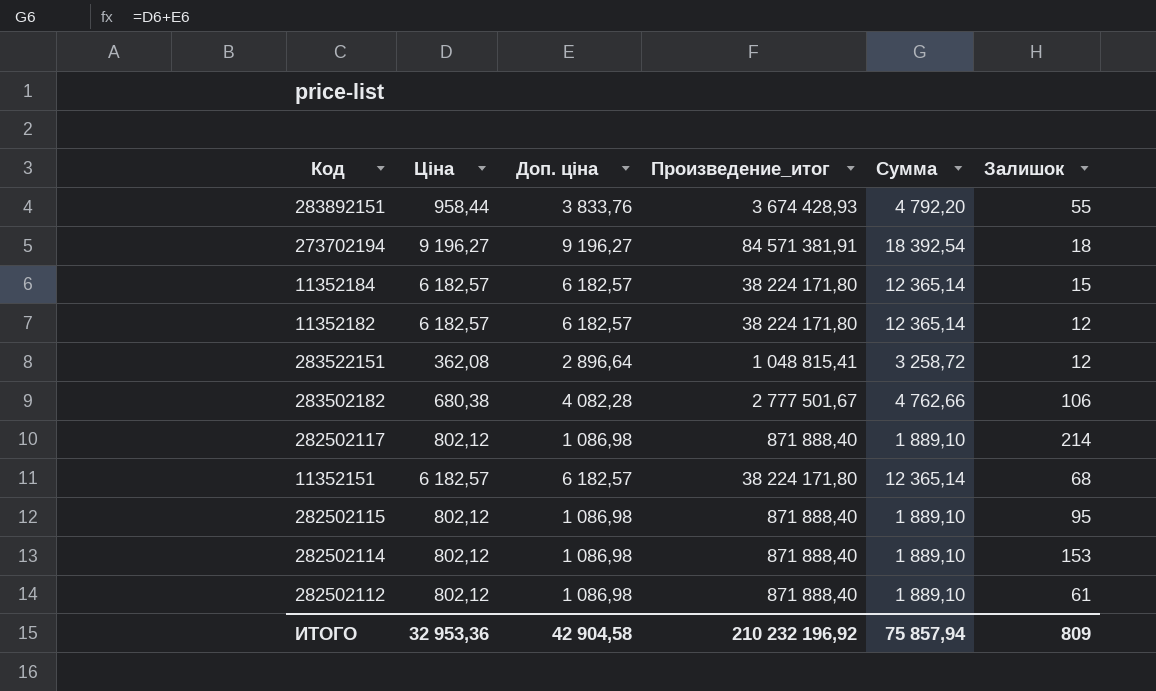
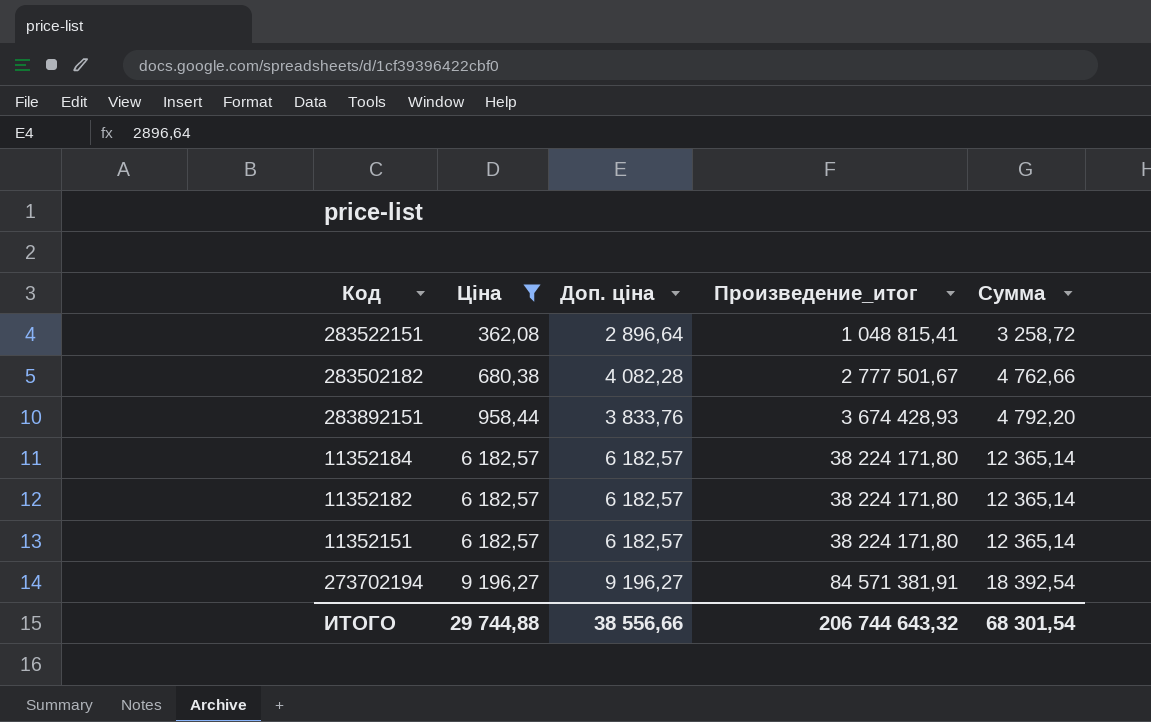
filter: none -> Ціна != 802,12
row order: none -> Ціна ascending
column Залишок | position: 6 -> none
ИТОГО | Ціна: 32 953,36 -> 29 744,88
ИТОГО | Доп. ціна: 42 904,58 -> 38 556,66
ИТОГО | Произведение_итог: 210 232 196,92 -> 206 744 643,32
ИТОГО | Сумма: 75 857,94 -> 68 301,54

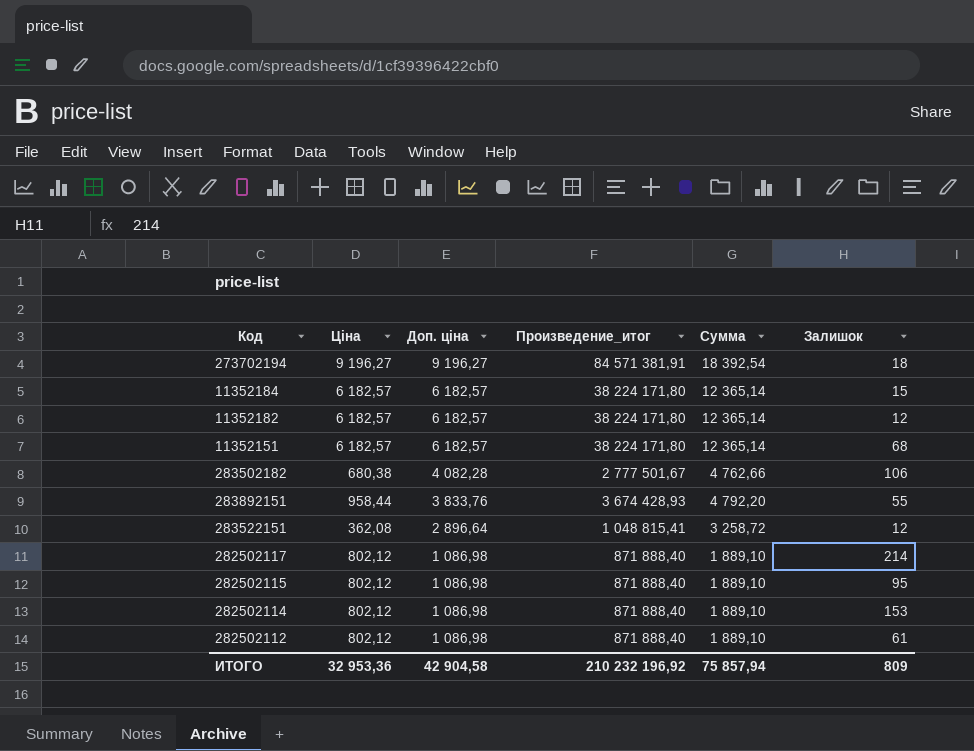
filter: Ціна != 802,12 -> none
row order: Ціна ascending -> Доп. ціна descending
column Залишок | position: none -> 6
ИТОГО | Ціна: 29 744,88 -> 32 953,36
ИТОГО | Доп. ціна: 38 556,66 -> 42 904,58
ИТОГО | Произведение_итог: 206 744 643,32 -> 210 232 196,92
ИТОГО | Сумма: 68 301,54 -> 75 857,94

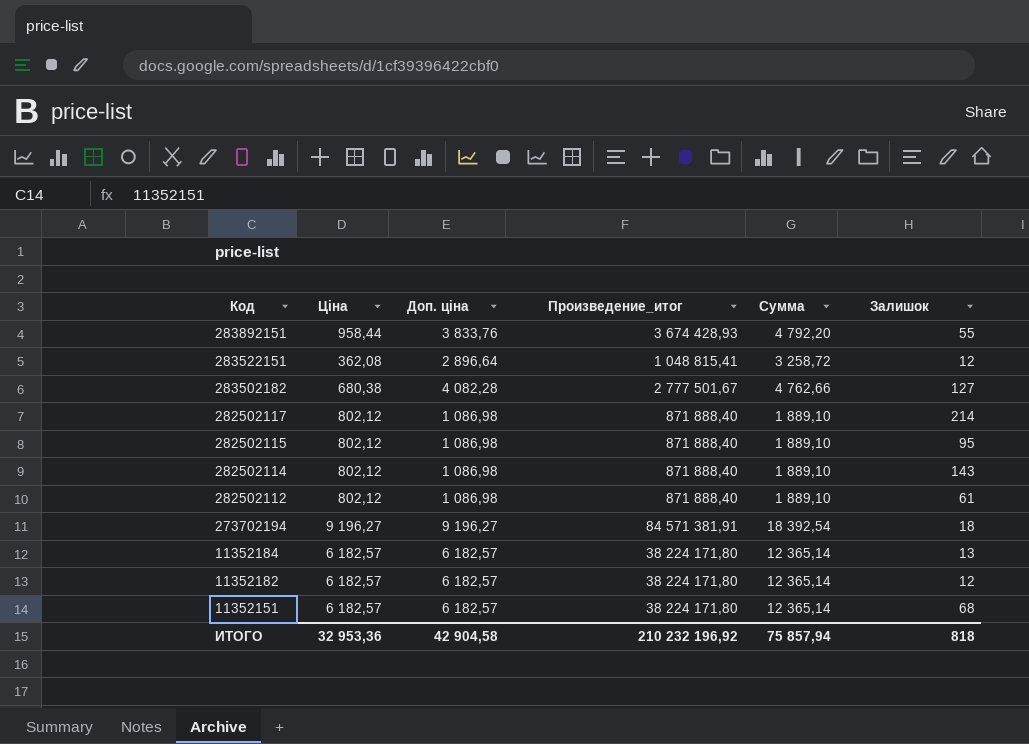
row order: Доп. ціна descending -> Код descending
283502182 | Залишок: 106 -> 127
282502114 | Залишок: 153 -> 143
11352184 | Залишок: 15 -> 13
ИТОГО | Залишок: 809 -> 818

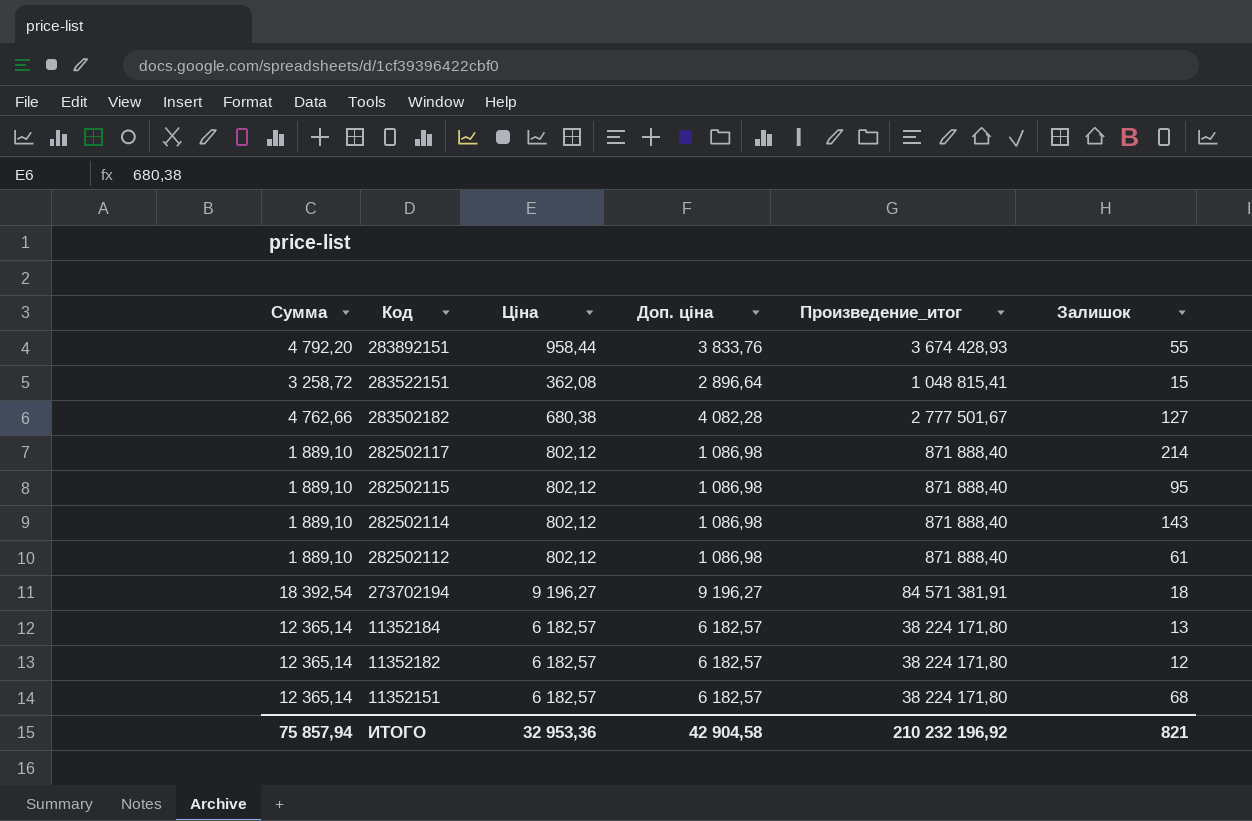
column Сумма | position: 5 -> 1
283522151 | Залишок: 12 -> 15
ИТОГО | Залишок: 818 -> 821

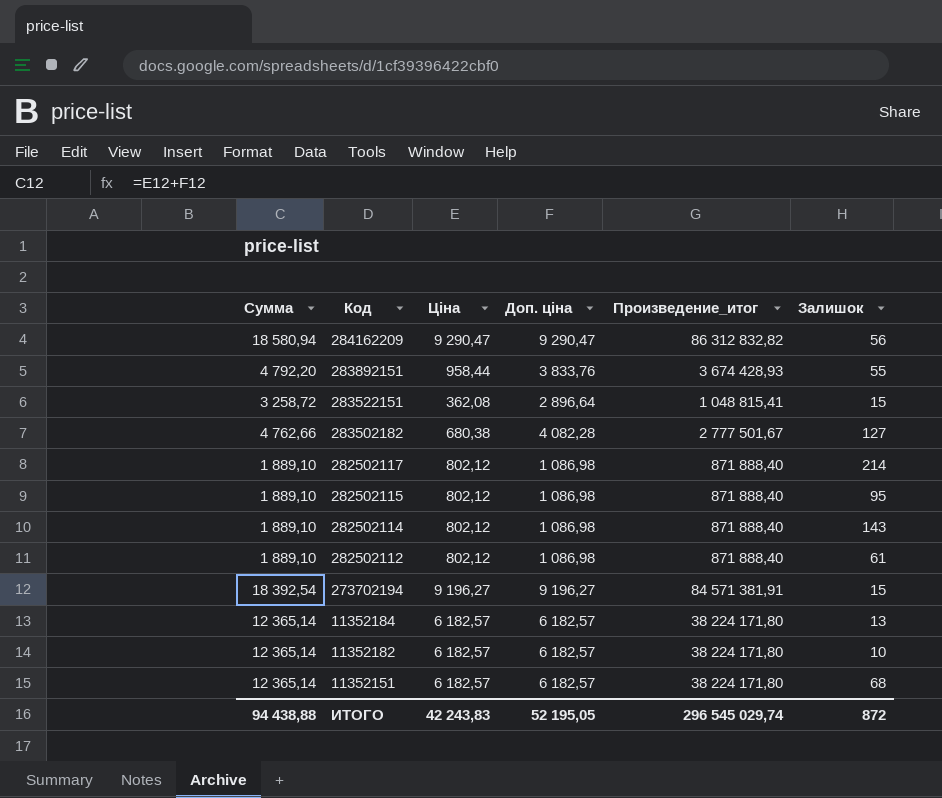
row 284162209: none -> 18 580,94 | 9 290,47 | 9 290,47 | 86 312 832,82 | 56
273702194 | Залишок: 18 -> 15
11352182 | Залишок: 12 -> 10
ИТОГО | Сумма: 75 857,94 -> 94 438,88
ИТОГО | Ціна: 32 953,36 -> 42 243,83
ИТОГО | Доп. ціна: 42 904,58 -> 52 195,05
ИТОГО | Произведение_итог: 210 232 196,92 -> 296 545 029,74
ИТОГО | Залишок: 821 -> 872

